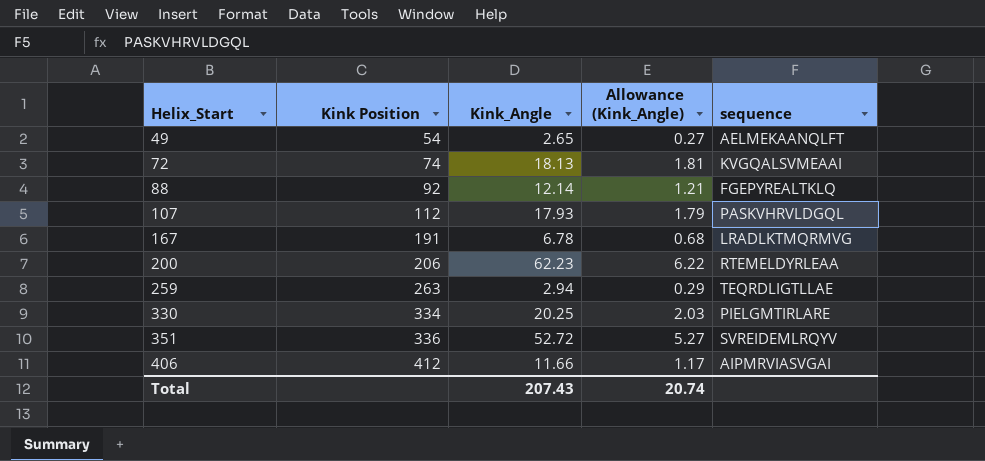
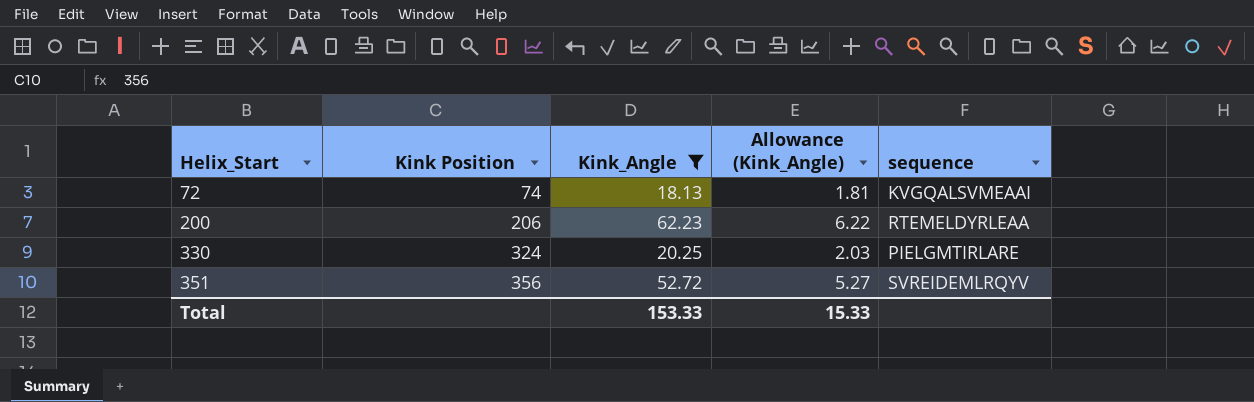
filter: none -> Kink_Angle >= 18.13
330 | Kink Position: 334 -> 324
351 | Kink Position: 336 -> 356
Total | Kink_Angle: 207.43 -> 153.33
Total | Allowance (Kink_Angle): 20.74 -> 15.33

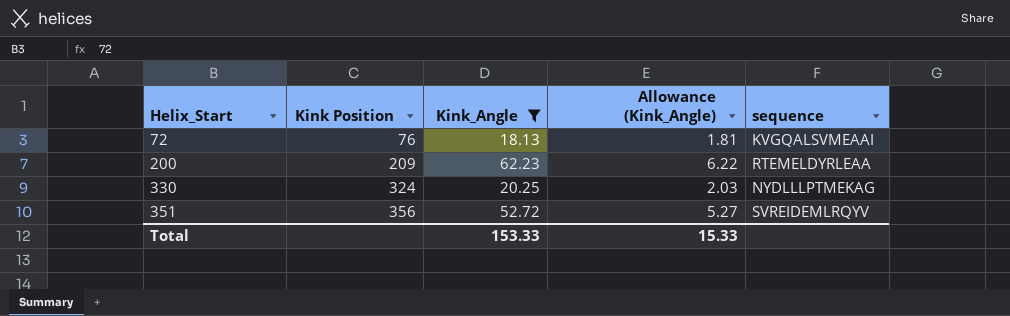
72 | Kink Position: 74 -> 76
200 | Kink Position: 206 -> 209
330 | sequence: PIELGMTIRLARE -> NYDLLLPTMEKAG

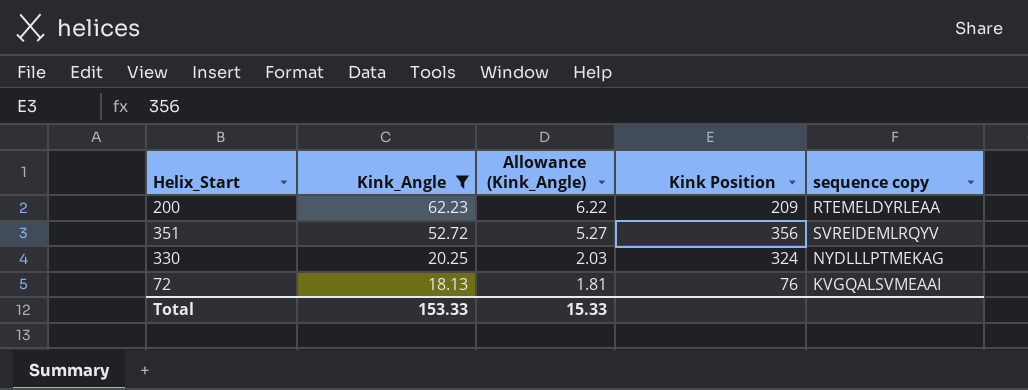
row order: Helix_Start ascending -> Kink_Angle descending
column Kink Position | position: 2 -> 4
column name: sequence -> sequence copy

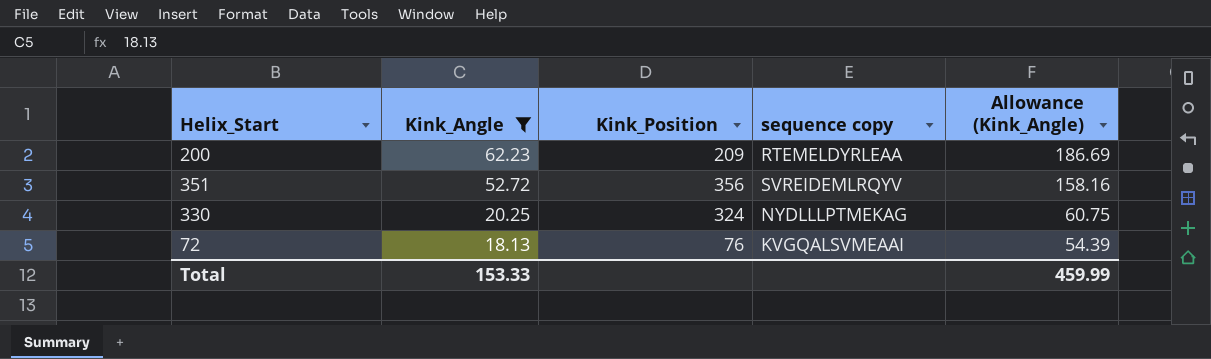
column name: Kink Position -> Kink_Position
column Allowance (Kink_Angle) | formula: [Kink_Angle] * 0.1 -> [Kink_Angle] * 3
column Allowance (Kink_Angle) | position: 3 -> 5
Total | Allowance (Kink_Angle): 15.33 -> 459.99

